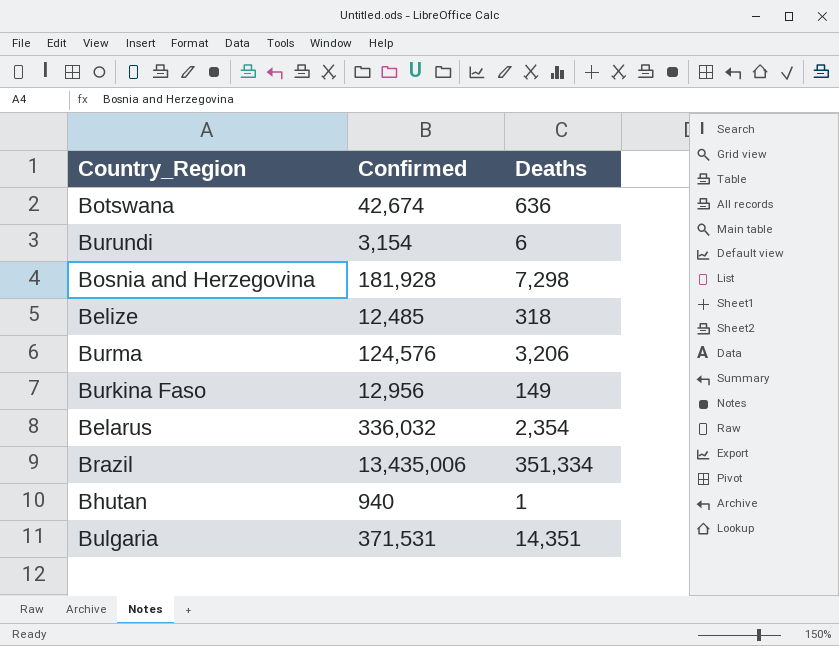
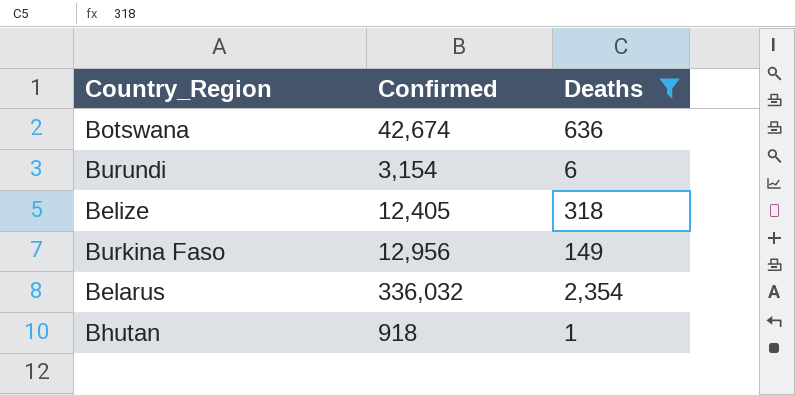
filter: none -> Deaths <= 2,354
Belize | Confirmed: 12,485 -> 12,405
Bhutan | Confirmed: 940 -> 918

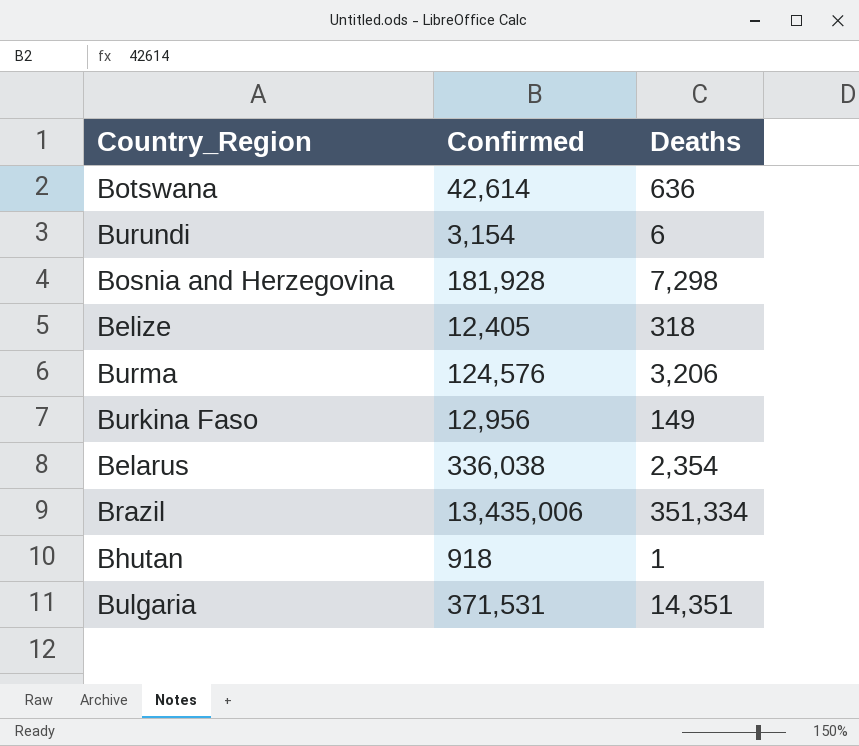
filter: Deaths <= 2,354 -> none
Botswana | Confirmed: 42,674 -> 42,614
Belarus | Confirmed: 336,032 -> 336,038

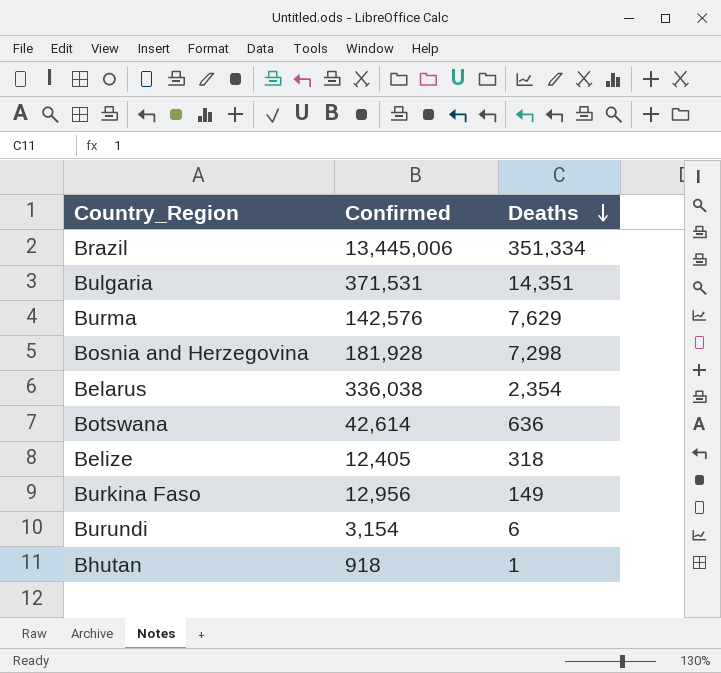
row order: none -> Deaths descending
Brazil | Confirmed: 13,435,006 -> 13,445,006
Burma | Confirmed: 124,576 -> 142,576
Burma | Deaths: 3,206 -> 7,629

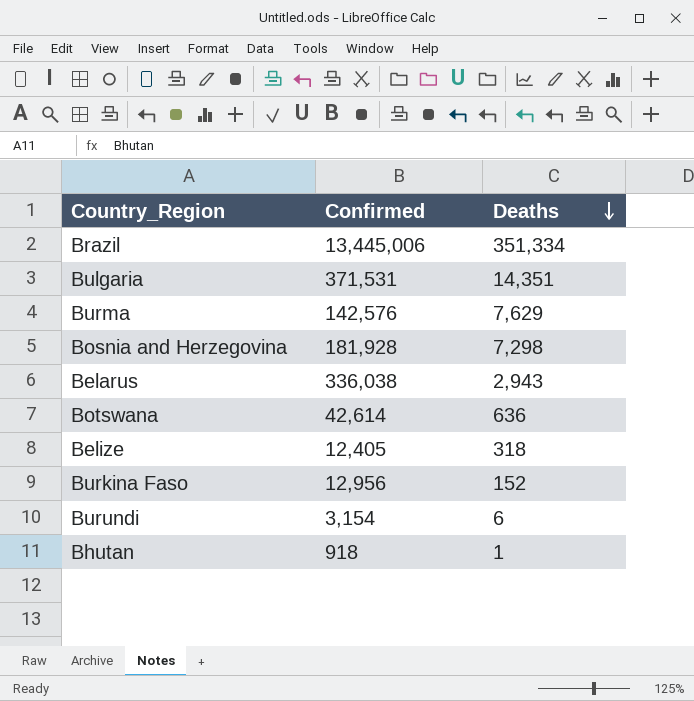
Belarus | Deaths: 2,354 -> 2,943
Burkina Faso | Deaths: 149 -> 152

